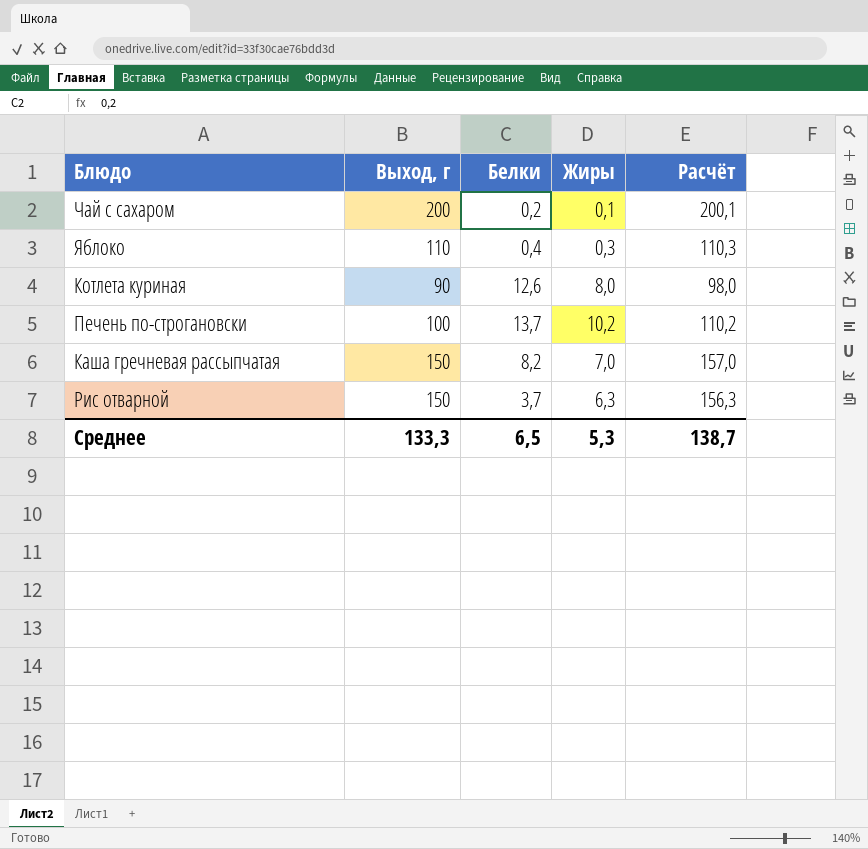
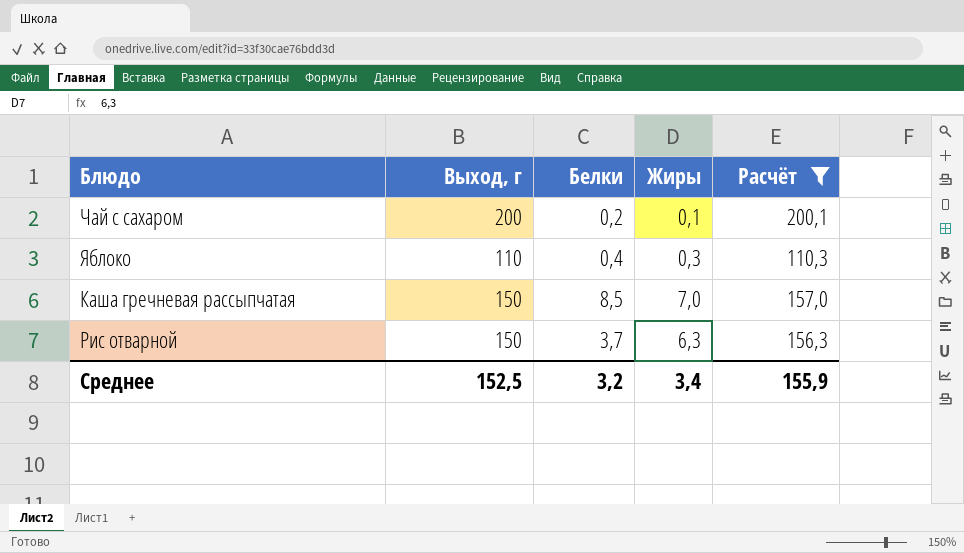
filter: none -> Расчёт >= 110,3
Каша гречневая рассыпчатая | Белки: 8,2 -> 8,5
Среднее | Выход, г: 133,3 -> 152,5
Среднее | Белки: 6,5 -> 3,2
Среднее | Жиры: 5,3 -> 3,4
Среднее | Расчёт: 138,7 -> 155,9

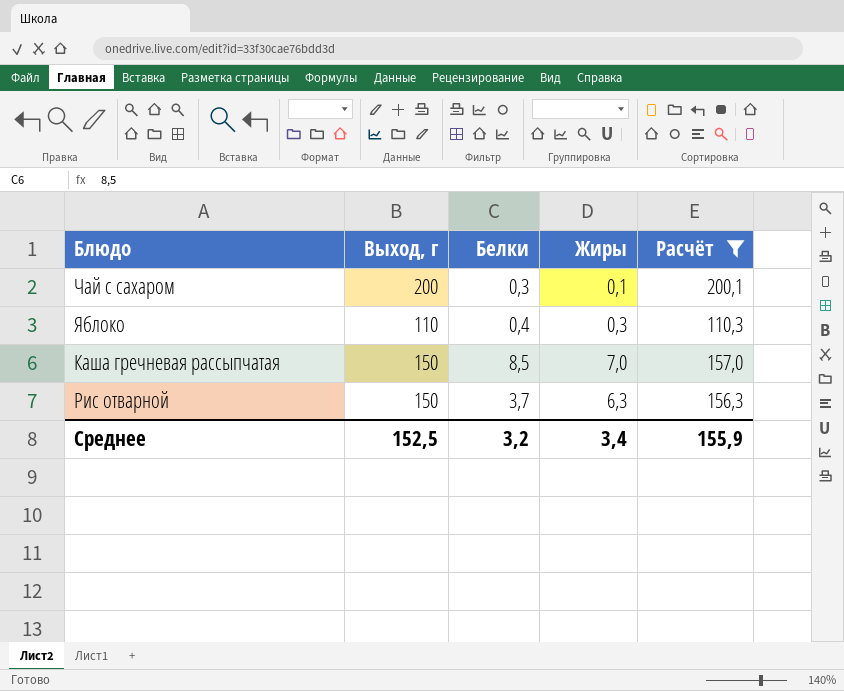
Чай с сахаром | Белки: 0,2 -> 0,3

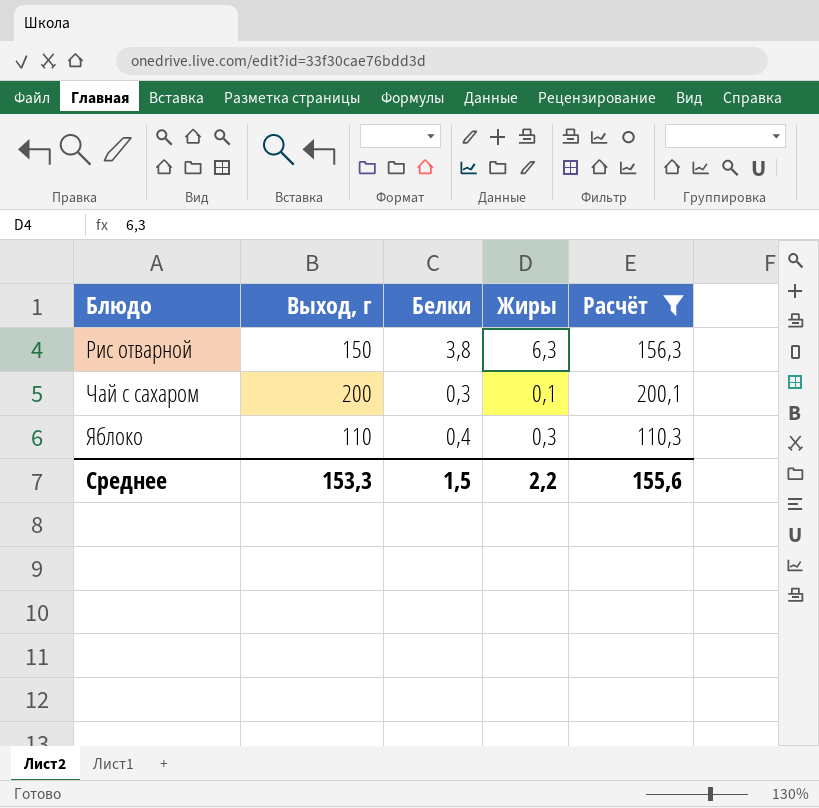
row order: none -> Блюдо ascending
row Каша гречневая рассыпчатая: 150 | 8,5 | 7,0 | 157,0 -> none
Рис отварной | Белки: 3,7 -> 3,8
Среднее | Выход, г: 152,5 -> 153,3
Среднее | Белки: 3,2 -> 1,5
Среднее | Жиры: 3,4 -> 2,2
Среднее | Расчёт: 155,9 -> 155,6

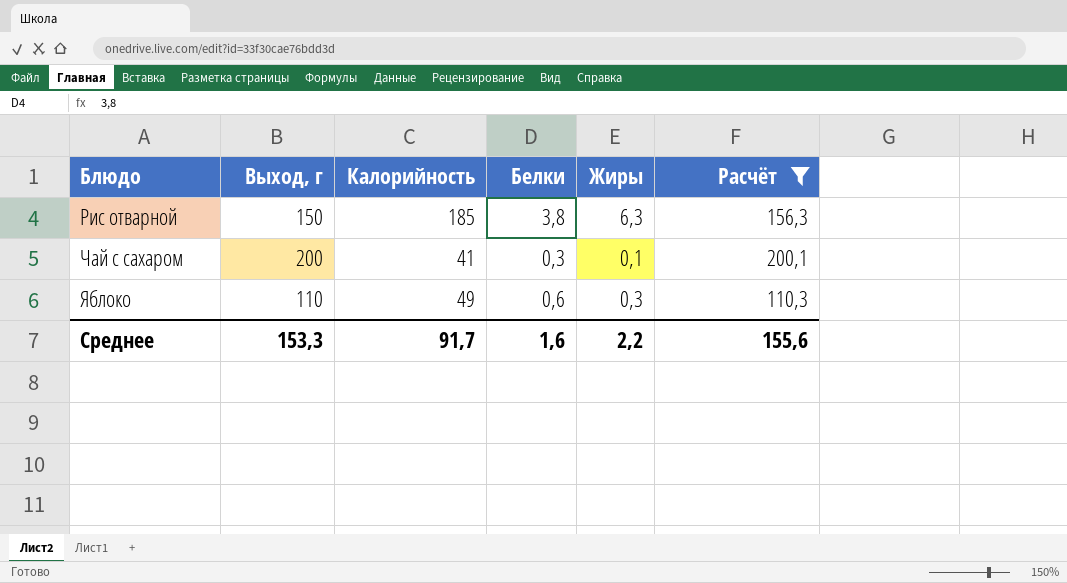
column Калорийность | position: none -> 3
Яблоко | Белки: 0,4 -> 0,6
Среднее | Белки: 1,5 -> 1,6

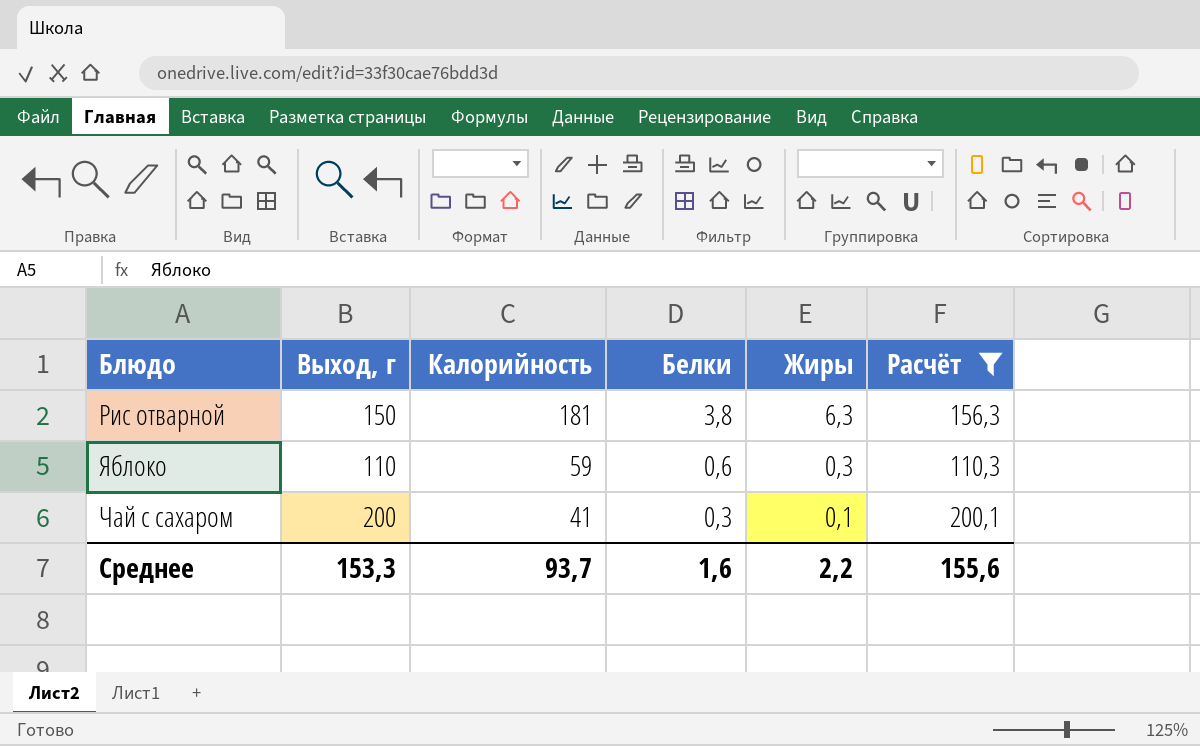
row order: Блюдо ascending -> Калорийность descending
Рис отварной | Калорийность: 185 -> 181
Яблоко | Калорийность: 49 -> 59
Среднее | Калорийность: 91,7 -> 93,7

